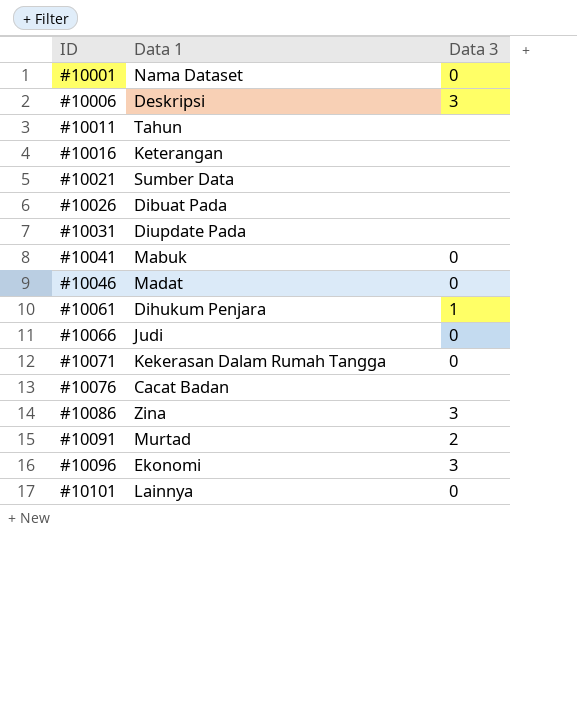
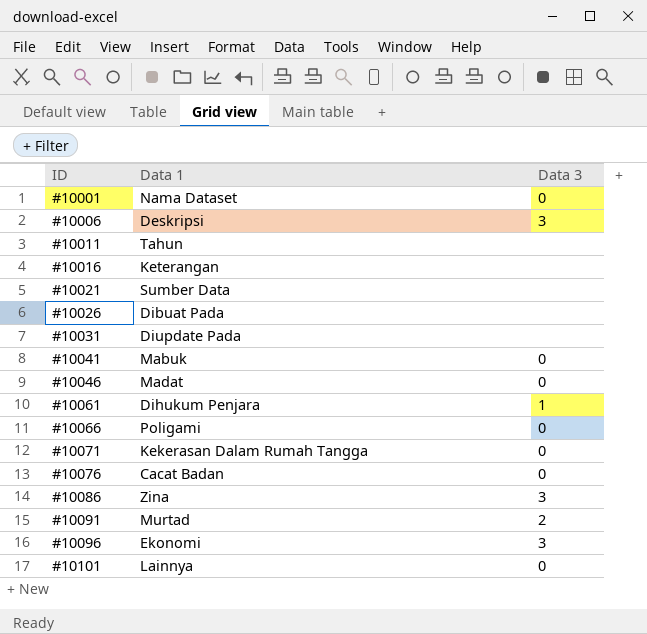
#10066 | Data 1: Judi -> Poligami
#10076 | Data 3: none -> 0

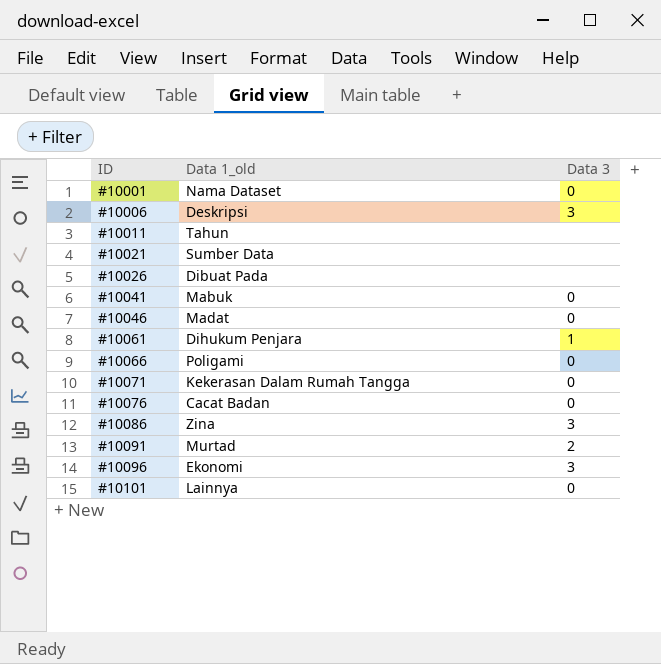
column name: Data 1 -> Data 1_old
row #10016: Keterangan | none -> none
row #10031: Diupdate Pada | none -> none

